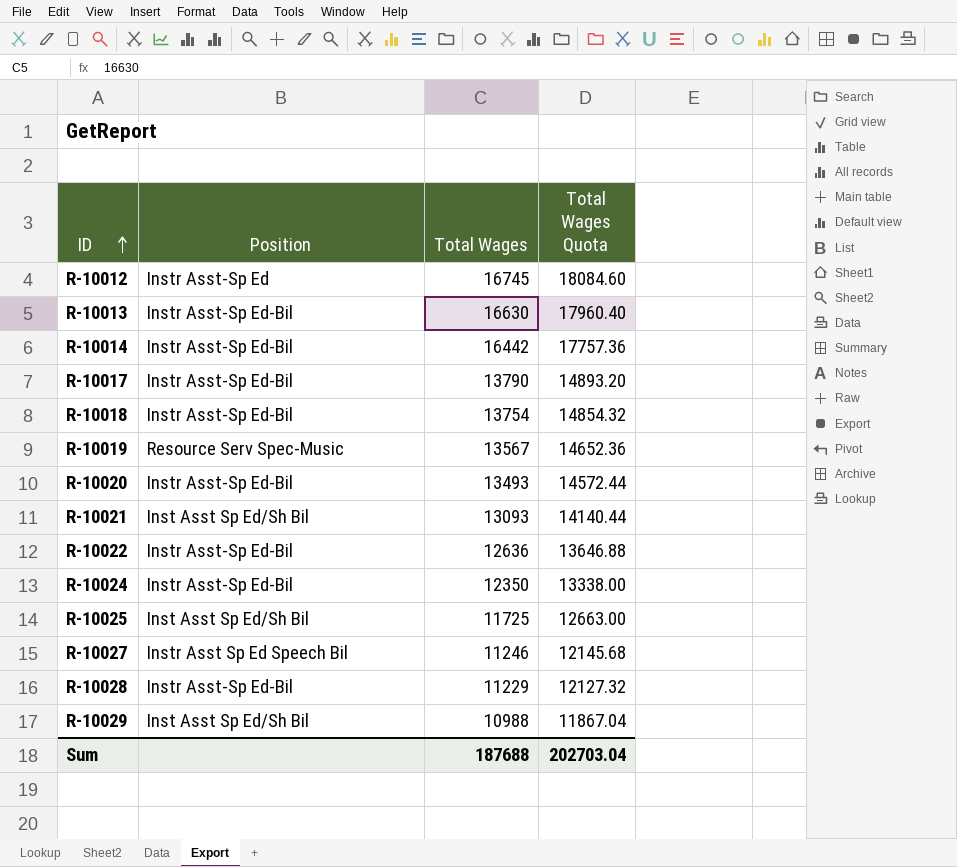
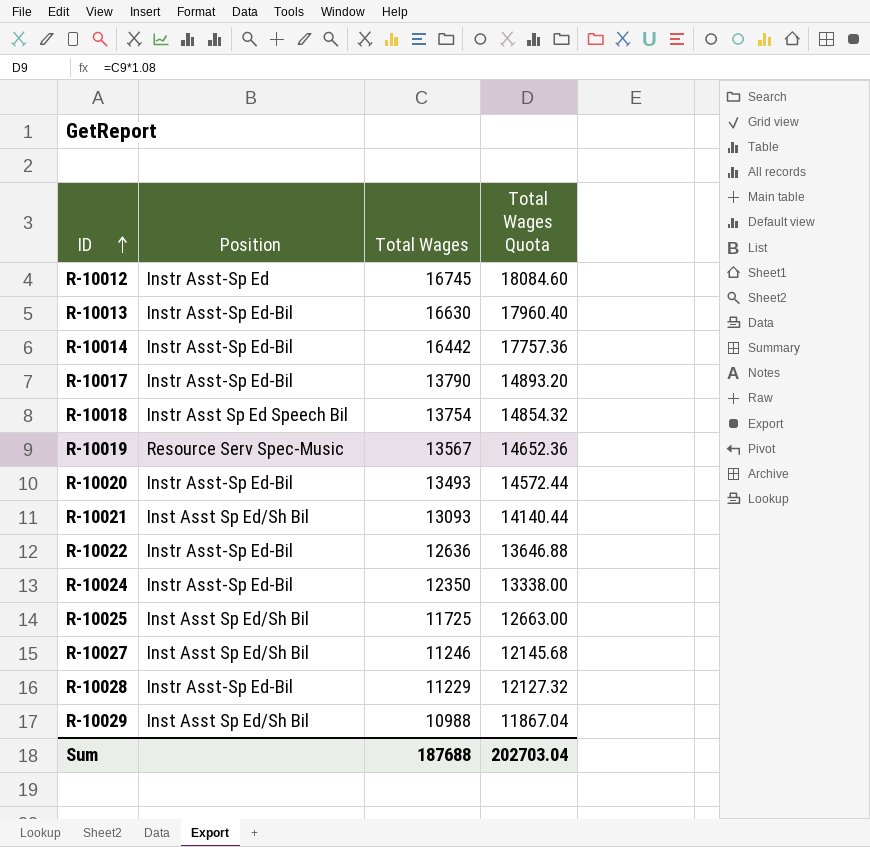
R-10018 | Position: Instr Asst-Sp Ed-Bil -> Instr Asst Sp Ed Speech Bil
R-10027 | Position: Instr Asst Sp Ed Speech Bil -> Inst Asst Sp Ed/Sh Bil

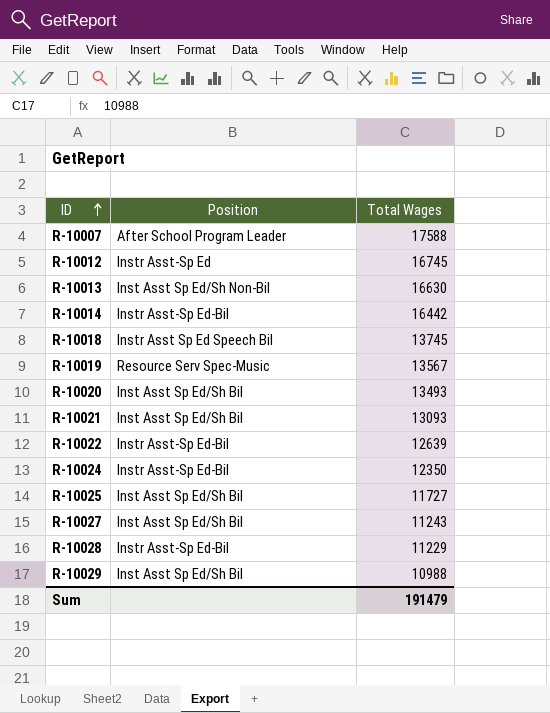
column Total Wages Quota | formula: [Total Wages] * 1.08 -> none
row R-10017: Instr Asst-Sp Ed-Bil | 13790 | 14893.20 -> none
row R-10007: none -> After School Program Leader | 17588
R-10013 | Position: Instr Asst-Sp Ed-Bil -> Inst Asst Sp Ed/Sh Non-Bil
R-10018 | Total Wages: 13754 -> 13745
R-10020 | Position: Instr Asst-Sp Ed-Bil -> Inst Asst Sp Ed/Sh Bil
R-10022 | Total Wages: 12636 -> 12639
R-10025 | Total Wages: 11725 -> 11727
R-10027 | Total Wages: 11246 -> 11243
Sum | Total Wages: 187688 -> 191479

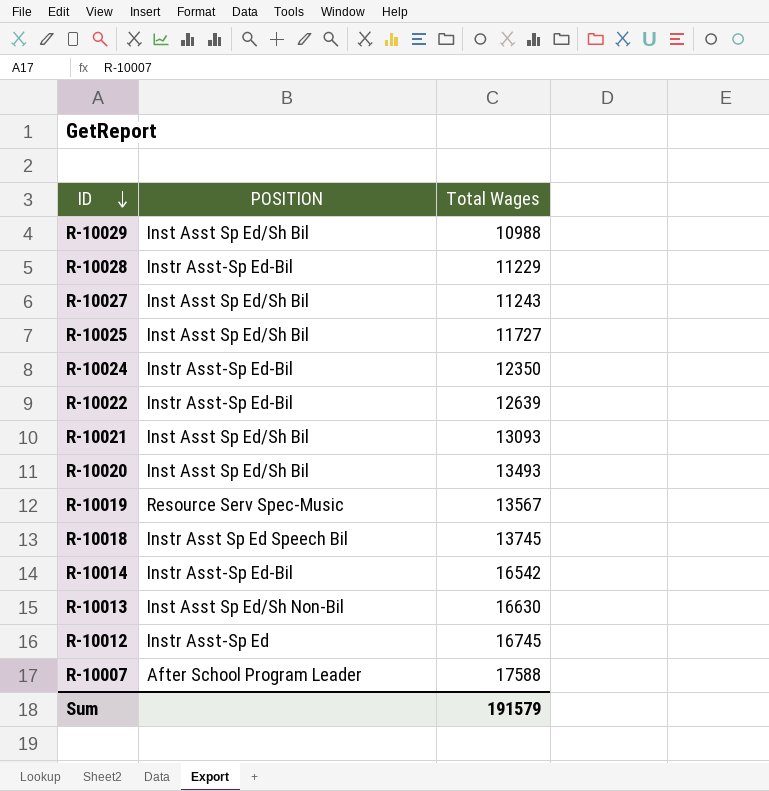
row order: ID ascending -> ID descending
column name: Position -> POSITION
R-10014 | Total Wages: 16442 -> 16542
Sum | Total Wages: 191479 -> 191579

